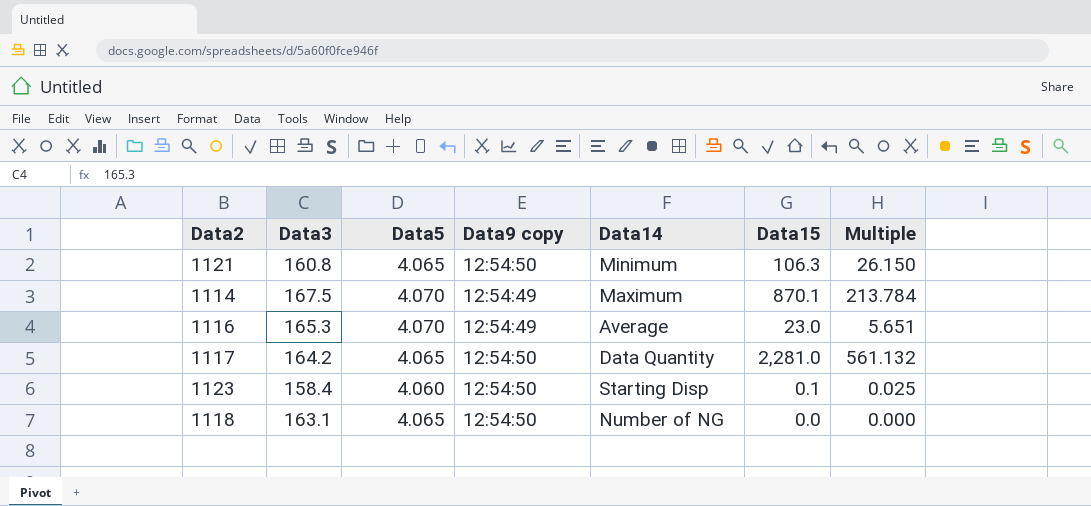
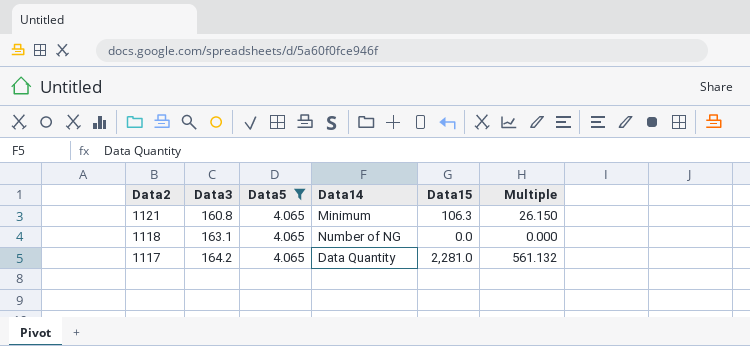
filter: none -> Data5 = 4.065
row order: none -> Data2 descending
column Data9 copy | position: 4 -> none

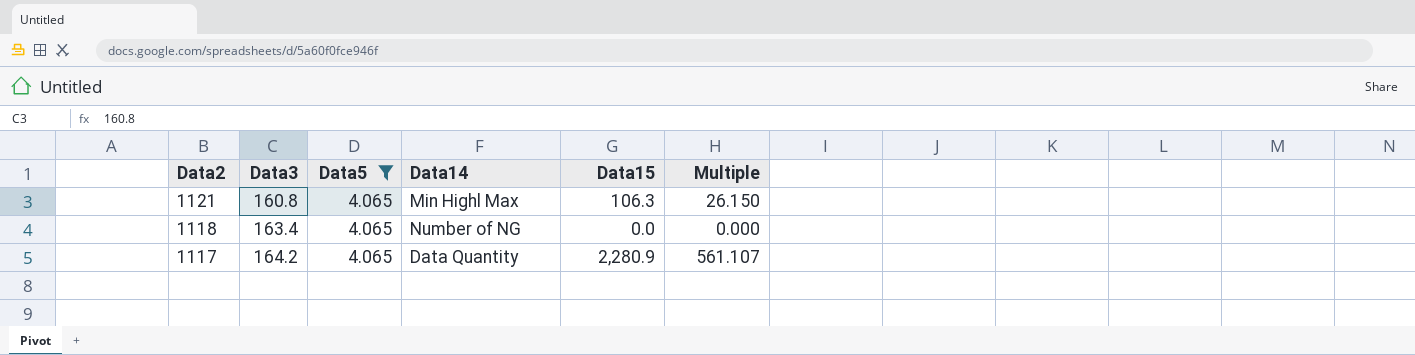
1121 | Data14: Minimum -> Min Highl Max
1118 | Data3: 163.1 -> 163.4
1117 | Data15: 2,281.0 -> 2,280.9
1117 | Multiple: 561.132 -> 561.107

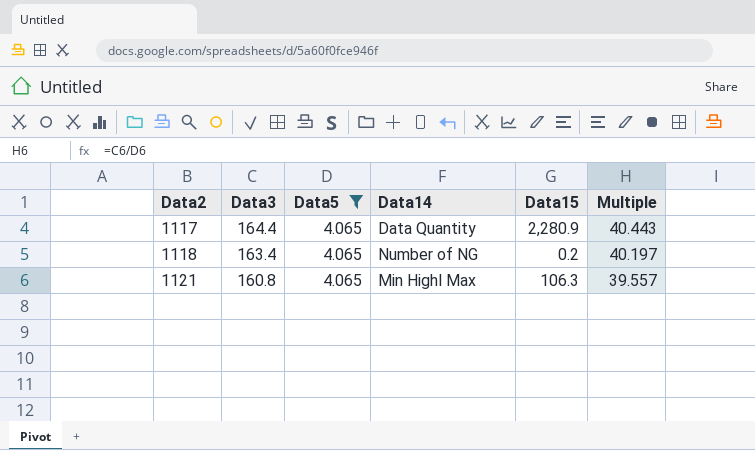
row order: Data2 descending -> Data2 ascending
column Multiple | formula: [Data15] / [Data5] -> [Data3] / [Data5]
1117 | Data3: 164.2 -> 164.4
1118 | Data15: 0.0 -> 0.2

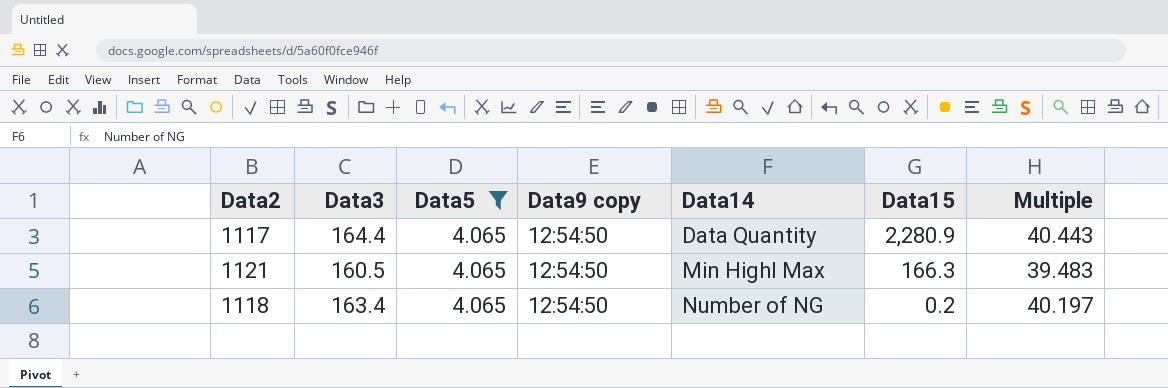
row order: Data2 ascending -> Data14 ascending
column Data9 copy | position: none -> 4
1121 | Data3: 160.8 -> 160.5
1121 | Data15: 106.3 -> 166.3
1121 | Multiple: 39.557 -> 39.483

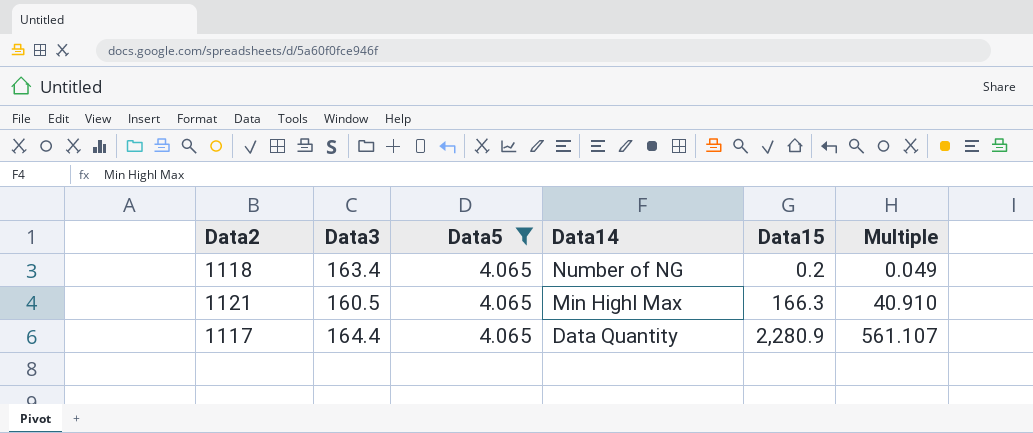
row order: Data14 ascending -> Data14 descending
column Data9 copy | position: 4 -> none
column Multiple | formula: [Data3] / [Data5] -> [Data15] / [Data5]

